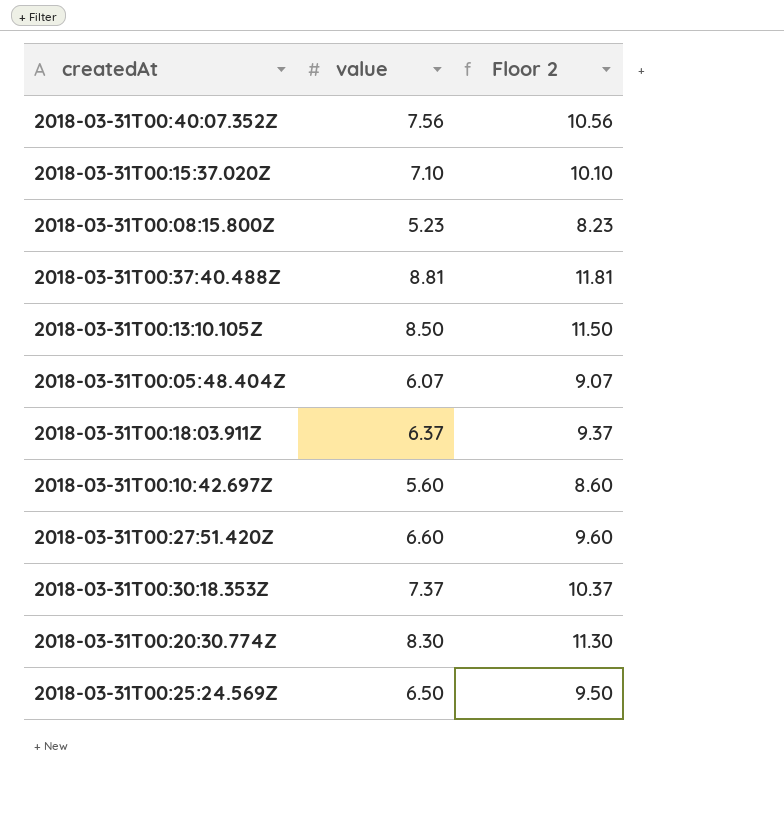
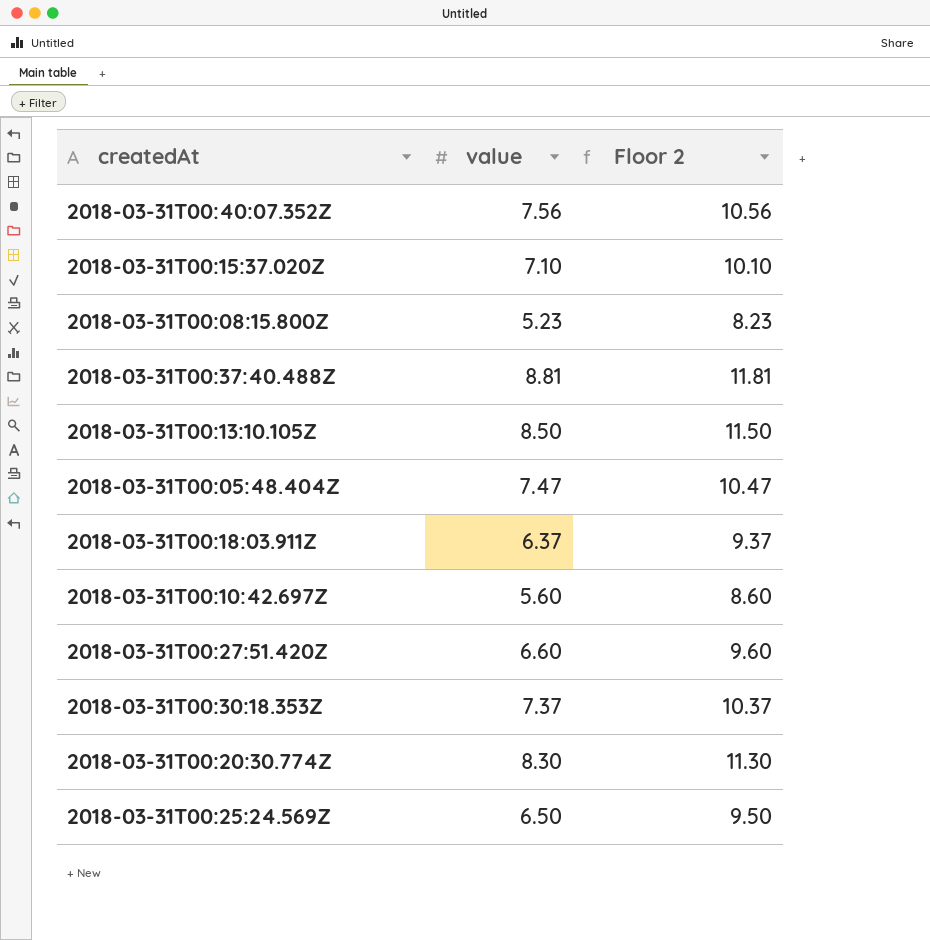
2018-03-31T00:05:48.404Z | value: 6.07 -> 7.47
2018-03-31T00:05:48.404Z | Floor 2: 9.07 -> 10.47

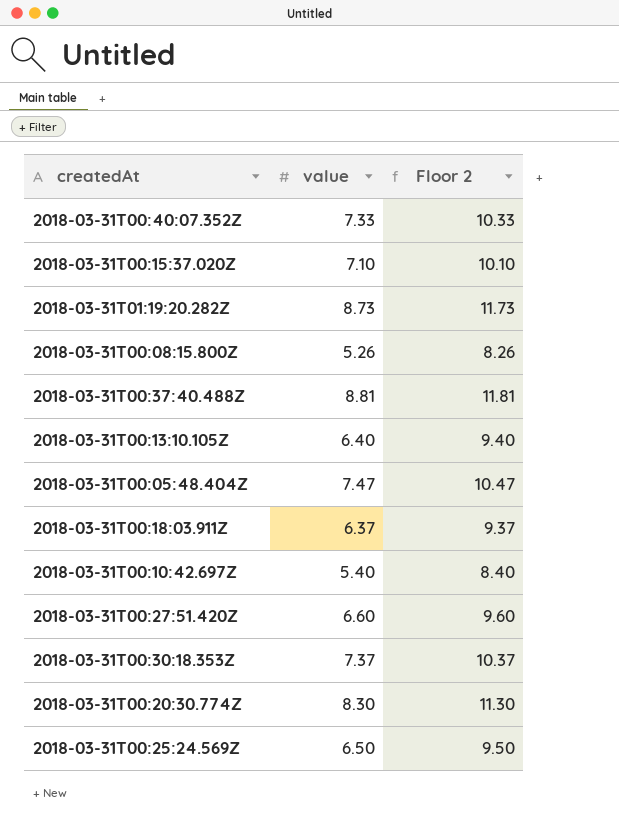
2018-03-31T00:40:07.352Z | value: 7.56 -> 7.33
2018-03-31T00:40:07.352Z | Floor 2: 10.56 -> 10.33
row 2018-03-31T01:19:20.282Z: none -> 8.73 | 11.73
2018-03-31T00:08:15.800Z | value: 5.23 -> 5.26
2018-03-31T00:08:15.800Z | Floor 2: 8.23 -> 8.26
2018-03-31T00:13:10.105Z | value: 8.50 -> 6.40
2018-03-31T00:13:10.105Z | Floor 2: 11.50 -> 9.40
2018-03-31T00:10:42.697Z | value: 5.60 -> 5.40
2018-03-31T00:10:42.697Z | Floor 2: 8.60 -> 8.40

